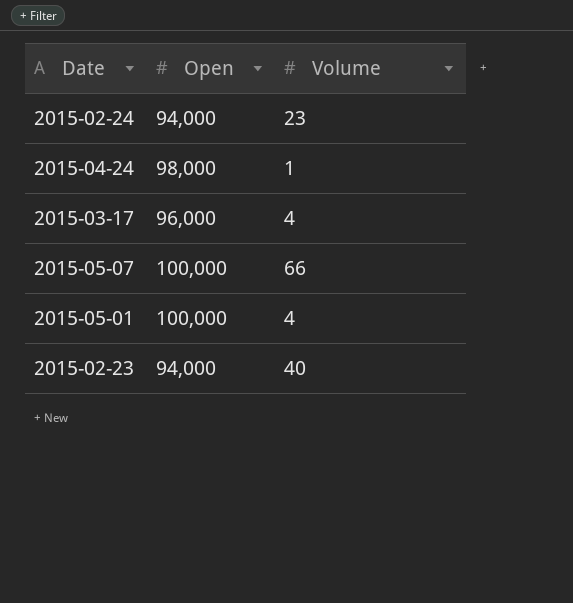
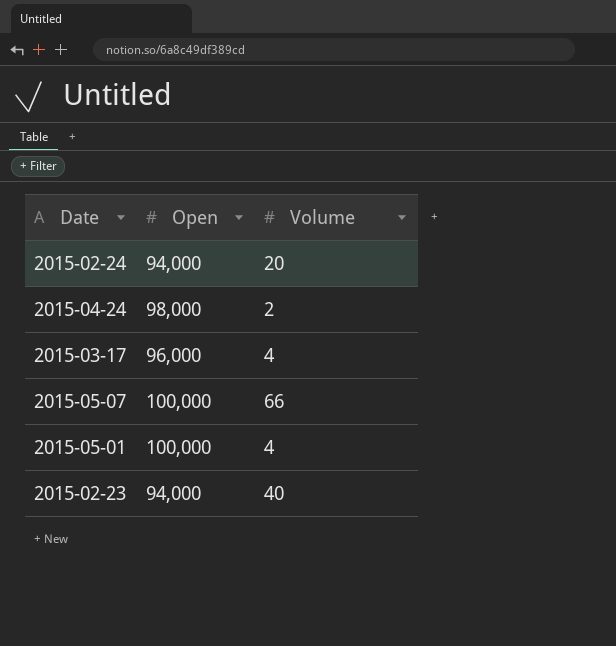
2015-02-24 | Volume: 23 -> 20
2015-04-24 | Volume: 1 -> 2

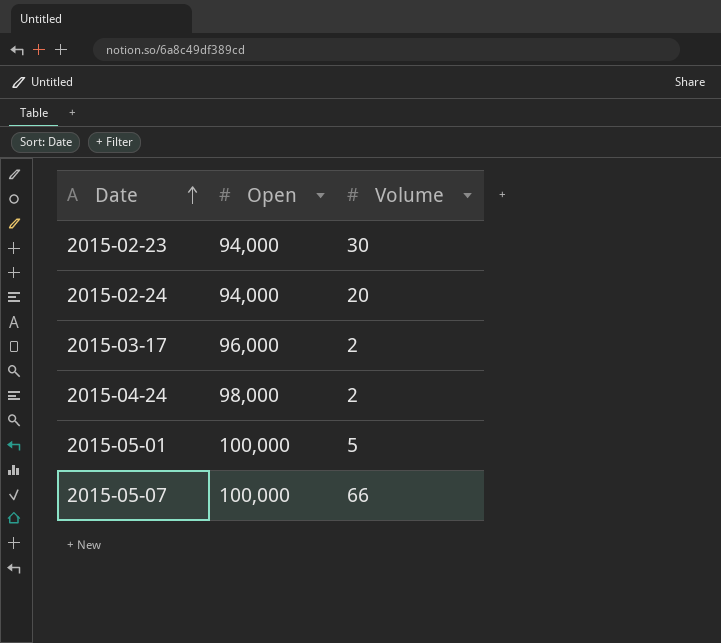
row order: none -> Date ascending
2015-02-23 | Volume: 40 -> 30
2015-03-17 | Volume: 4 -> 2
2015-05-01 | Volume: 4 -> 5

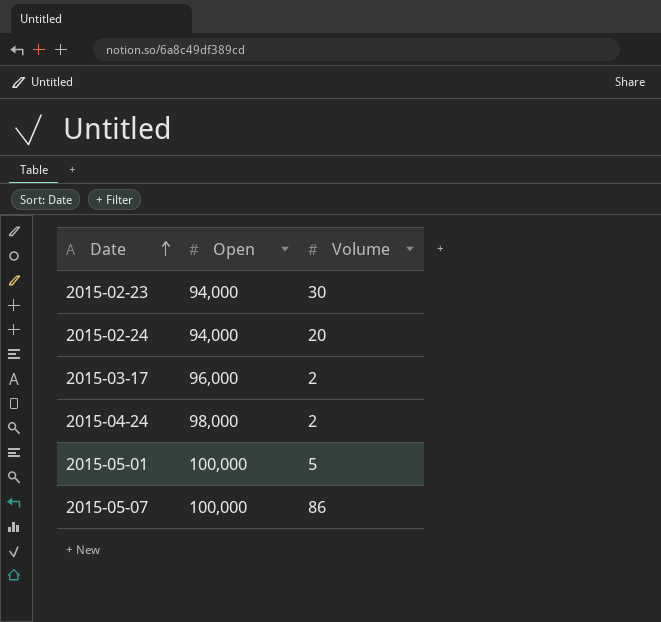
2015-05-07 | Volume: 66 -> 86

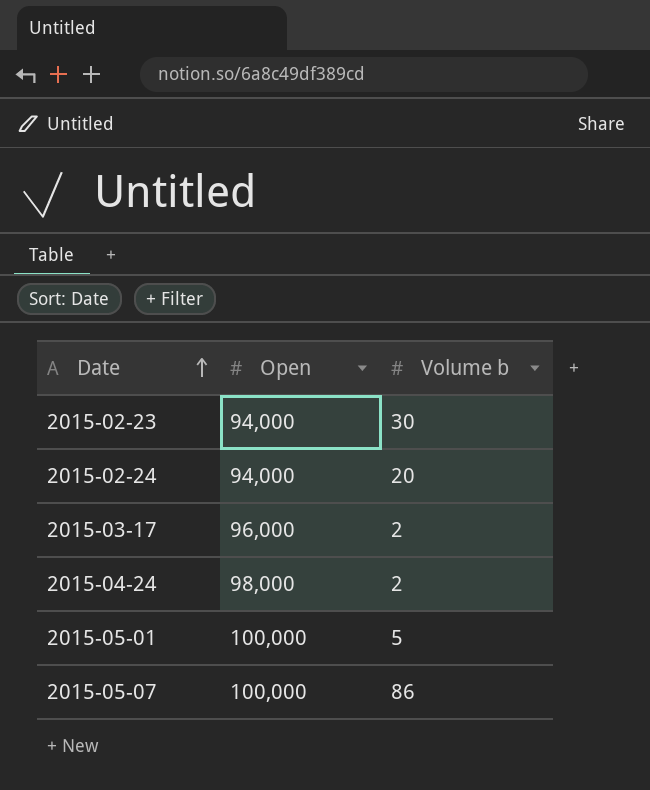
column name: Volume -> Volume b

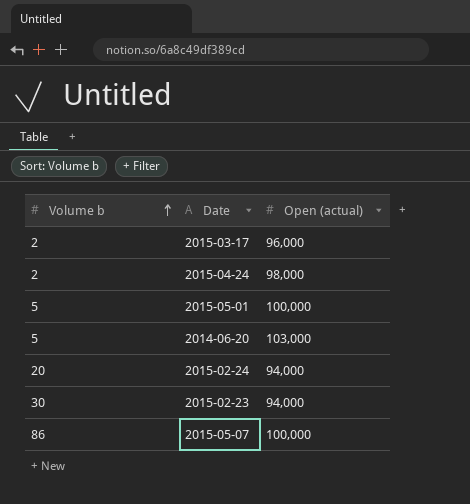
row order: Date ascending -> Volume b ascending
column Volume b | position: 3 -> 1
column name: Open -> Open (actual)
row 2014-06-20: none -> 5 | 103,000

